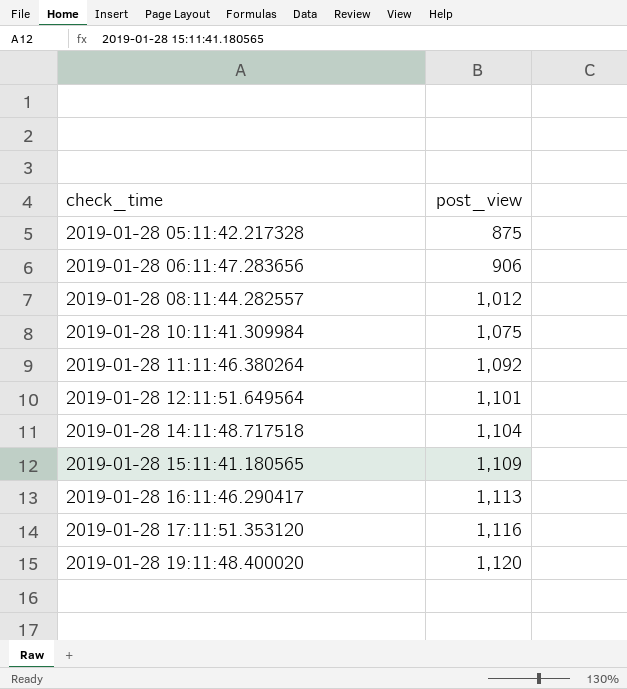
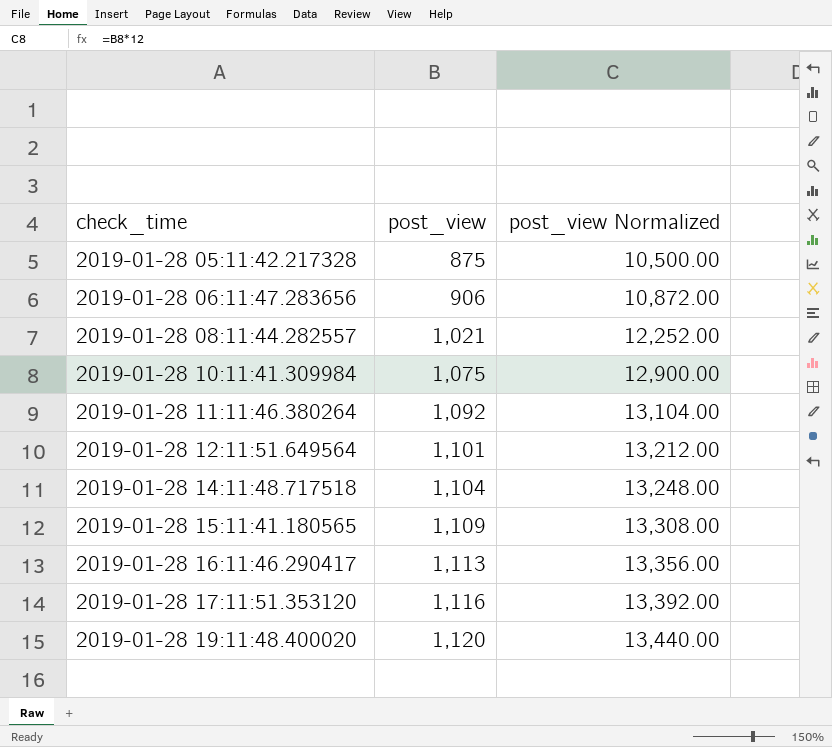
column post_view Normalized | formula: none -> [post_view] * 12
2019-01-28 08:11:44.282557 | post_view: 1,012 -> 1,021

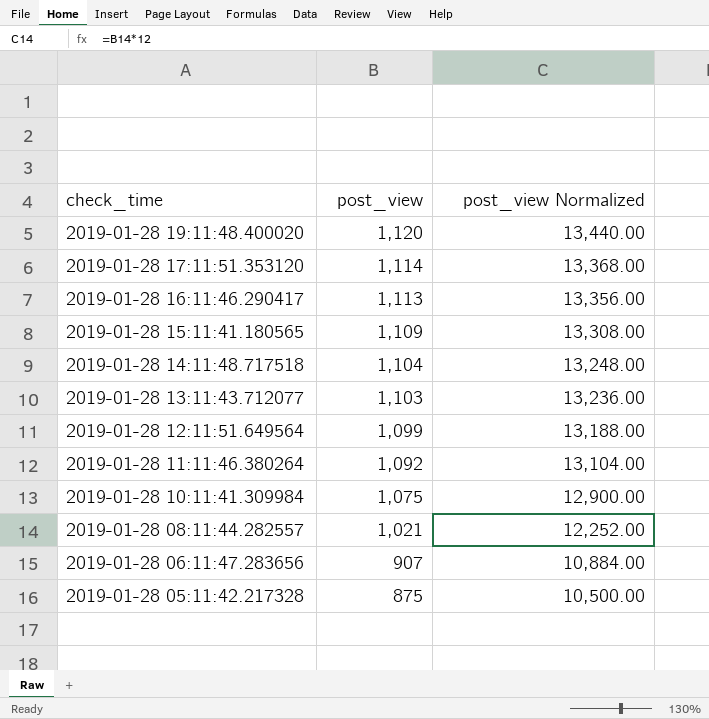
row order: check_time ascending -> check_time descending
2019-01-28 17:11:51.353120 | post_view: 1,116 -> 1,114
2019-01-28 17:11:51.353120 | post_view Normalized: 13,392.00 -> 13,368.00
row 2019-01-28 13:11:43.712077: none -> 1,103 | 13,236.00
2019-01-28 12:11:51.649564 | post_view: 1,101 -> 1,099
2019-01-28 12:11:51.649564 | post_view Normalized: 13,212.00 -> 13,188.00
2019-01-28 06:11:47.283656 | post_view: 906 -> 907
2019-01-28 06:11:47.283656 | post_view Normalized: 10,872.00 -> 10,884.00

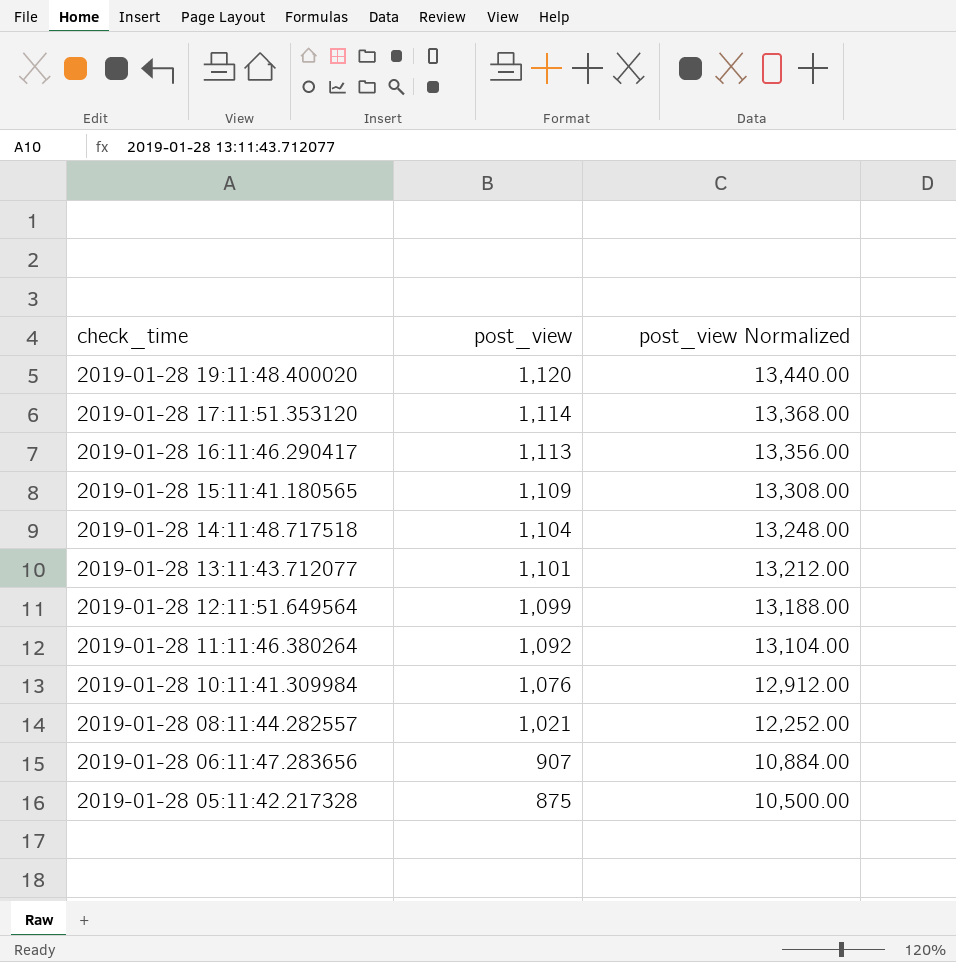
2019-01-28 13:11:43.712077 | post_view: 1,103 -> 1,101
2019-01-28 13:11:43.712077 | post_view Normalized: 13,236.00 -> 13,212.00
2019-01-28 10:11:41.309984 | post_view: 1,075 -> 1,076
2019-01-28 10:11:41.309984 | post_view Normalized: 12,900.00 -> 12,912.00

